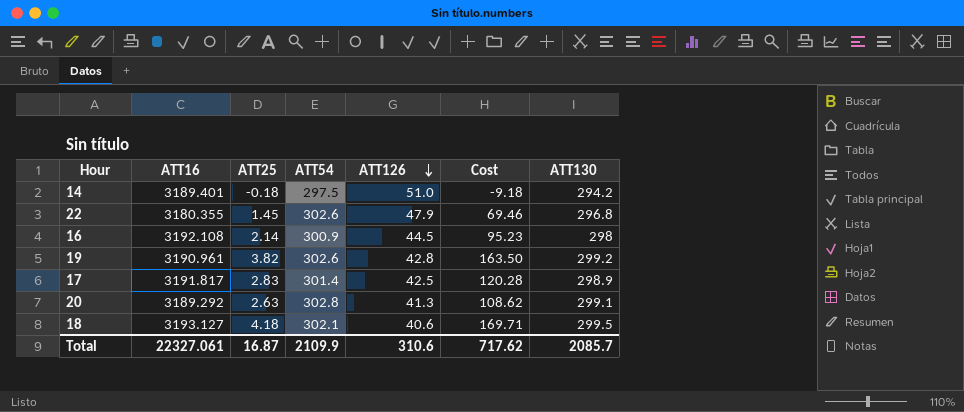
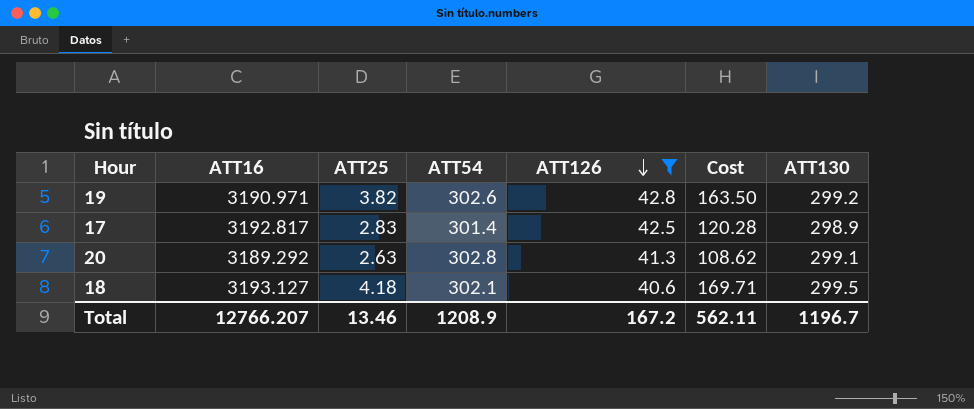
filter: none -> ATT126 <= 42.8
19 | ATT16: 3190.961 -> 3190.971
17 | ATT16: 3191.817 -> 3192.817
Total | ATT16: 22327.061 -> 12766.207
Total | ATT25: 16.87 -> 13.46
Total | ATT54: 2109.9 -> 1208.9
Total | ATT126: 310.6 -> 167.2
Total | Cost: 717.62 -> 562.11
Total | ATT130: 2085.7 -> 1196.7

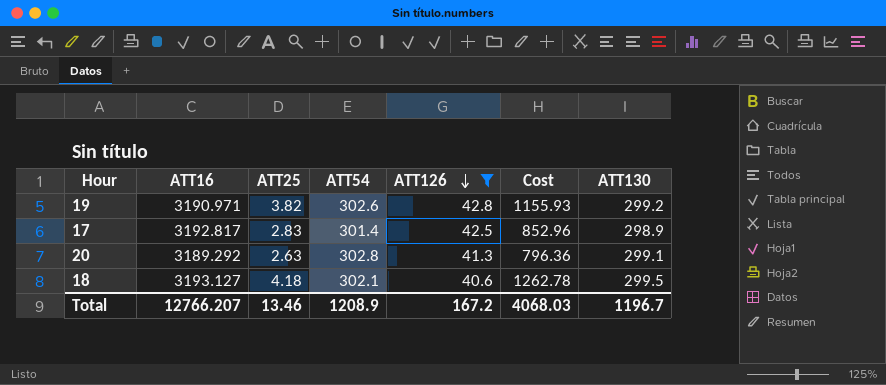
column Cost | formula: [ATT25] * [ATT126] -> [ATT25] * [ATT54]
Total | Cost: 562.11 -> 4068.03

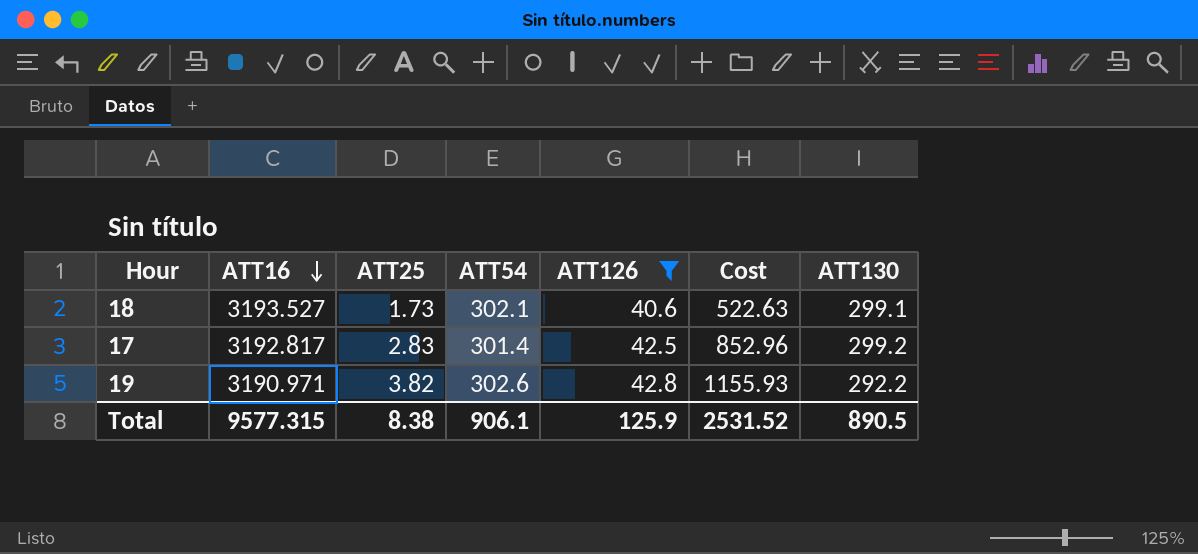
row order: ATT126 descending -> ATT16 descending
row 20: 3189.292 | 2.63 | 302.8 | 41.3 | 796.36 | 299.1 -> none
18 | ATT16: 3193.127 -> 3193.527
18 | ATT25: 4.18 -> 1.73
18 | Cost: 1262.78 -> 522.63
18 | ATT130: 299.5 -> 299.1
17 | ATT130: 298.9 -> 299.2
19 | ATT130: 299.2 -> 292.2
Total | ATT16: 12766.207 -> 9577.315
Total | ATT25: 13.46 -> 8.38
Total | ATT54: 1208.9 -> 906.1
Total | ATT126: 167.2 -> 125.9
Total | Cost: 4068.03 -> 2531.52
Total | ATT130: 1196.7 -> 890.5

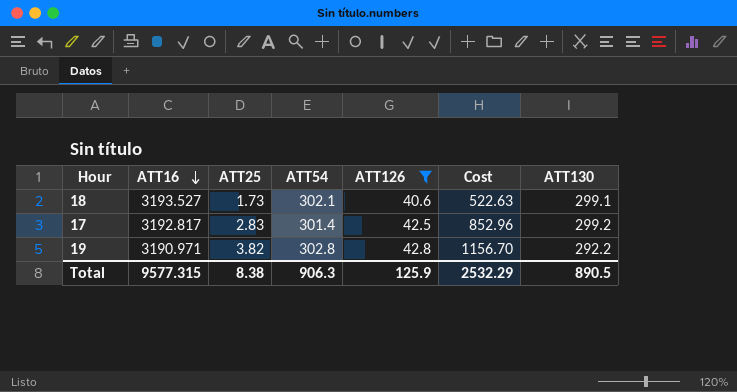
19 | ATT54: 302.6 -> 302.8
19 | Cost: 1155.93 -> 1156.70
Total | ATT54: 906.1 -> 906.3
Total | Cost: 2531.52 -> 2532.29

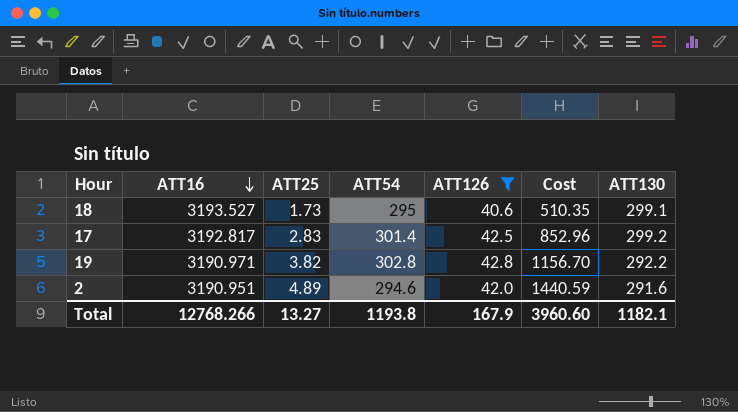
18 | ATT54: 302.1 -> 295
18 | Cost: 522.63 -> 510.35
row 2: none -> 3190.951 | 4.89 | 294.6 | 42.0 | 1440.59 | 291.6
Total | ATT16: 9577.315 -> 12768.266
Total | ATT25: 8.38 -> 13.27
Total | ATT54: 906.3 -> 1193.8
Total | ATT126: 125.9 -> 167.9
Total | Cost: 2532.29 -> 3960.60
Total | ATT130: 890.5 -> 1182.1

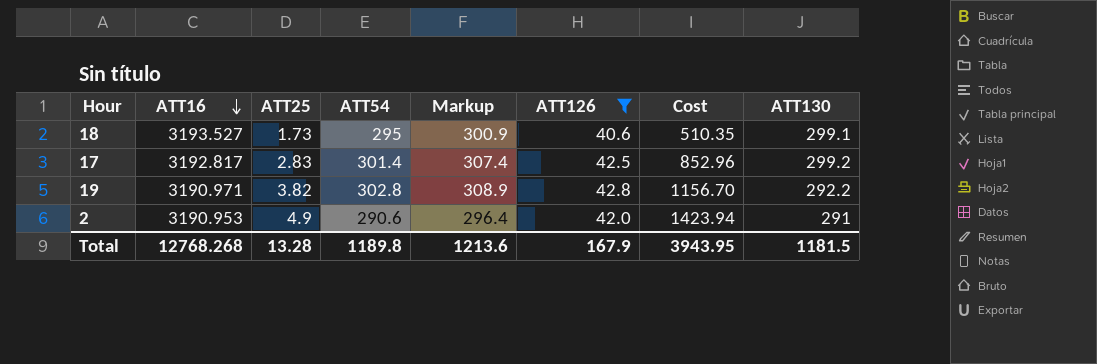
column Markup | formula: none -> [ATT54] * 1.02
2 | ATT16: 3190.951 -> 3190.953
2 | ATT25: 4.89 -> 4.9
2 | ATT54: 294.6 -> 290.6
2 | Cost: 1440.59 -> 1423.94
2 | ATT130: 291.6 -> 291
Total | ATT16: 12768.266 -> 12768.268
Total | ATT25: 13.27 -> 13.28
Total | ATT54: 1193.8 -> 1189.8
Total | Cost: 3960.60 -> 3943.95
Total | ATT130: 1182.1 -> 1181.5

